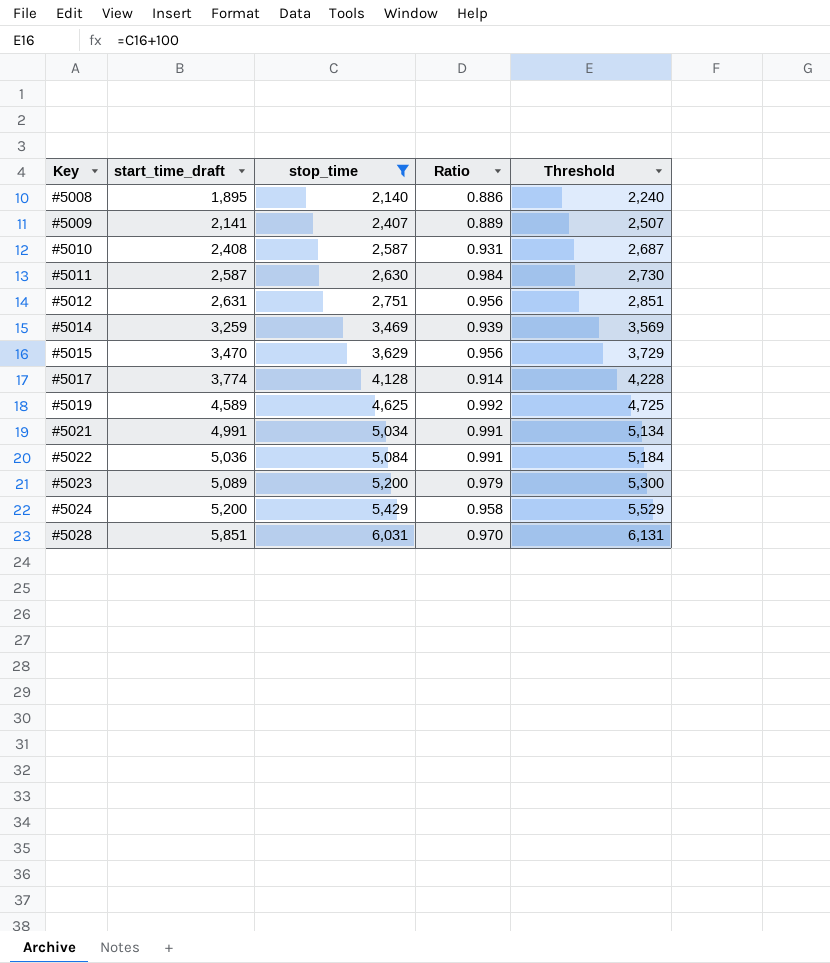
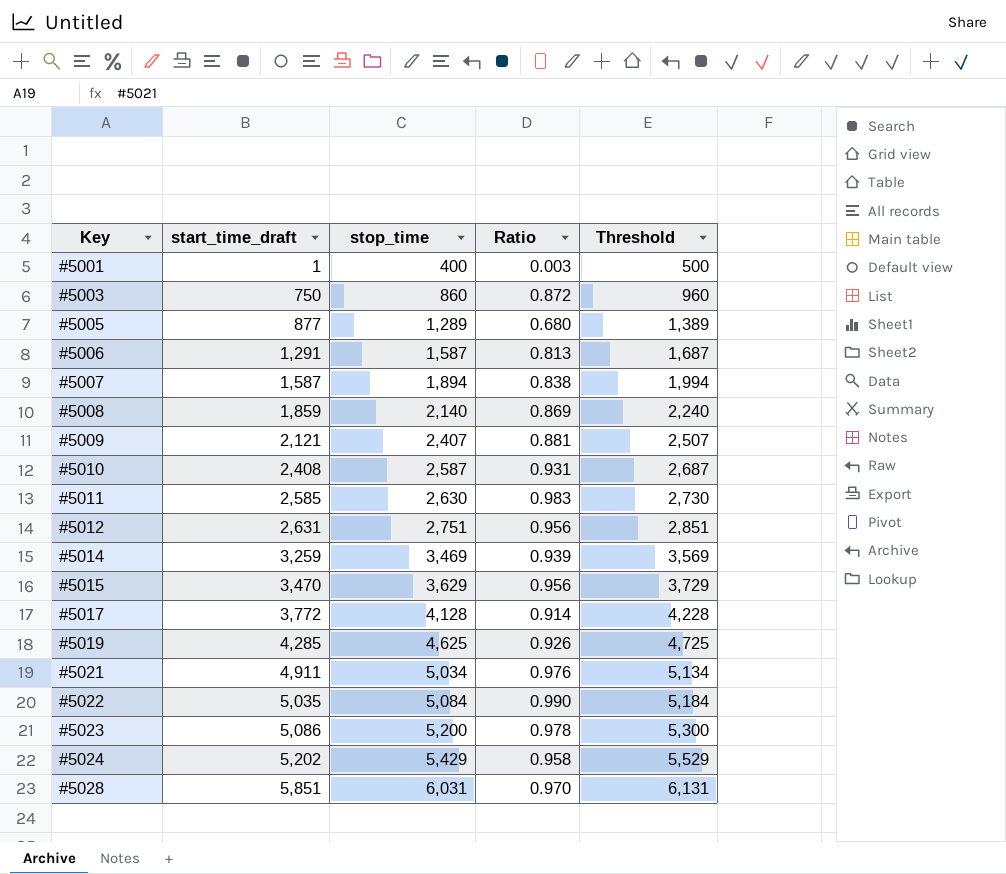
filter: stop_time >= 2,140 -> none
#5008 | start_time_draft: 1,895 -> 1,859
#5008 | Ratio: 0.886 -> 0.869
#5009 | start_time_draft: 2,141 -> 2,121
#5009 | Ratio: 0.889 -> 0.881
#5011 | start_time_draft: 2,587 -> 2,585
#5011 | Ratio: 0.984 -> 0.983
#5017 | start_time_draft: 3,774 -> 3,772
#5019 | start_time_draft: 4,589 -> 4,285
#5019 | Ratio: 0.992 -> 0.926
#5021 | start_time_draft: 4,991 -> 4,911
#5021 | Ratio: 0.991 -> 0.976
#5022 | start_time_draft: 5,036 -> 5,035
#5022 | Ratio: 0.991 -> 0.990
#5023 | start_time_draft: 5,089 -> 5,086
#5023 | Ratio: 0.979 -> 0.978
#5024 | start_time_draft: 5,200 -> 5,202

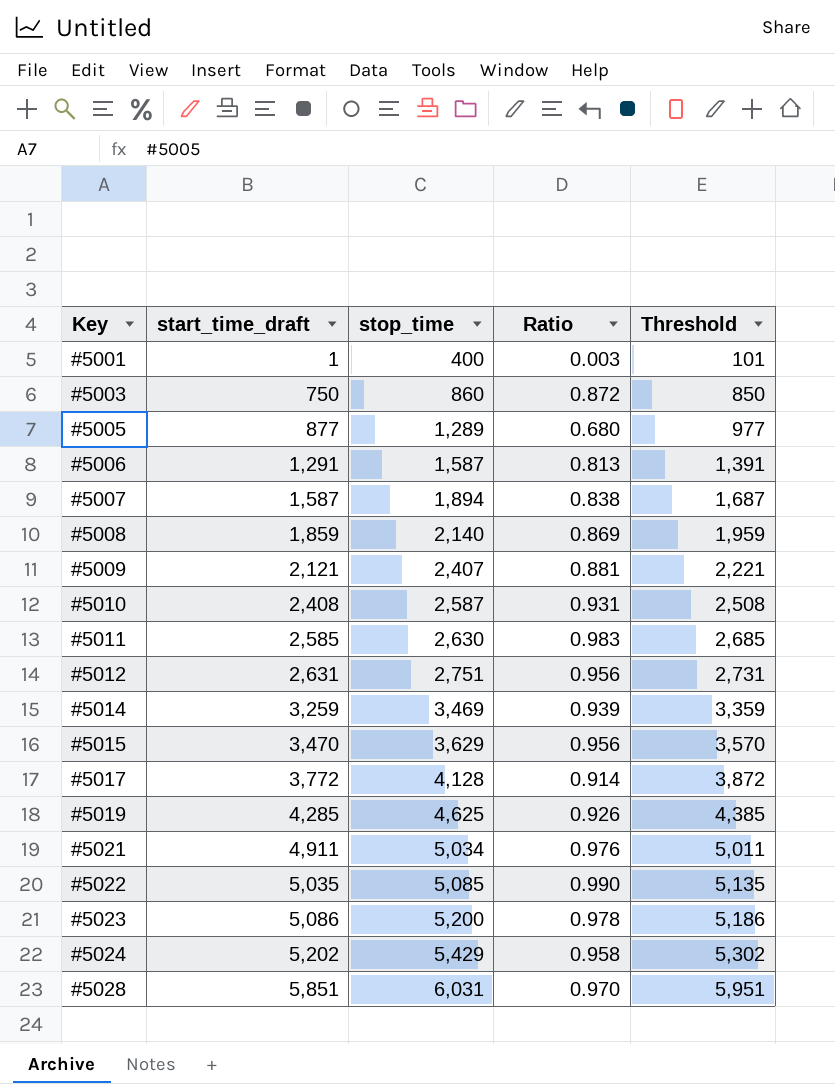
column Threshold | formula: [stop_time] + 100 -> [start_time_draft] + 100
#5022 | stop_time: 5,084 -> 5,085

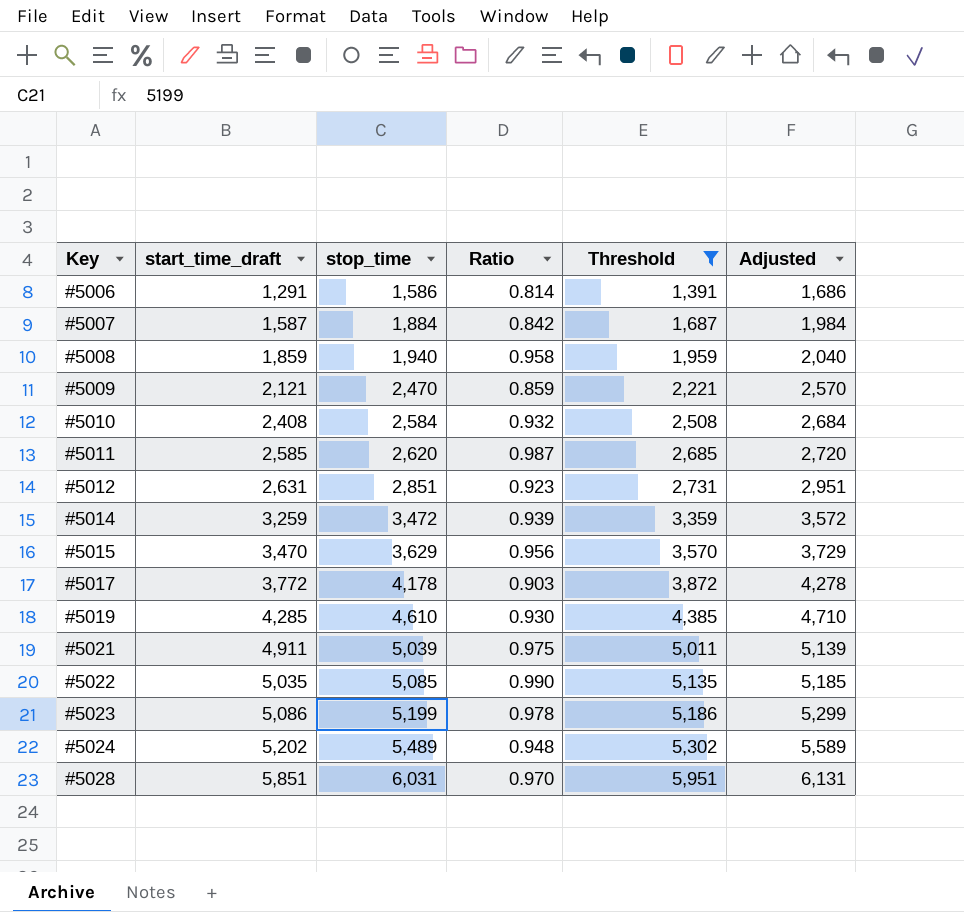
filter: none -> Threshold >= 1,391
column Adjusted | formula: none -> [stop_time] + 100
#5006 | stop_time: 1,587 -> 1,586
#5006 | Ratio: 0.813 -> 0.814
#5007 | stop_time: 1,894 -> 1,884
#5007 | Ratio: 0.838 -> 0.842
#5008 | stop_time: 2,140 -> 1,940
#5008 | Ratio: 0.869 -> 0.958
#5009 | stop_time: 2,407 -> 2,470
#5009 | Ratio: 0.881 -> 0.859
#5010 | stop_time: 2,587 -> 2,584
#5010 | Ratio: 0.931 -> 0.932
#5011 | stop_time: 2,630 -> 2,620
#5011 | Ratio: 0.983 -> 0.987
#5012 | stop_time: 2,751 -> 2,851
#5012 | Ratio: 0.956 -> 0.923
#5014 | stop_time: 3,469 -> 3,472
#5017 | stop_time: 4,128 -> 4,178
#5017 | Ratio: 0.914 -> 0.903
#5019 | stop_time: 4,625 -> 4,610
#5019 | Ratio: 0.926 -> 0.930
#5021 | stop_time: 5,034 -> 5,039
#5021 | Ratio: 0.976 -> 0.975
#5023 | stop_time: 5,200 -> 5,199
#5024 | stop_time: 5,429 -> 5,489
#5024 | Ratio: 0.958 -> 0.948

